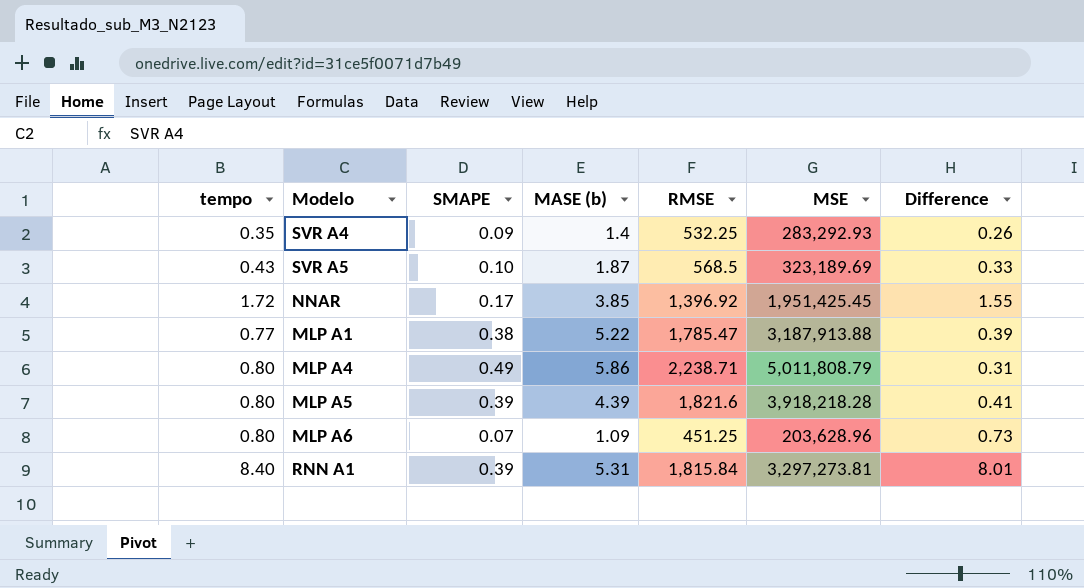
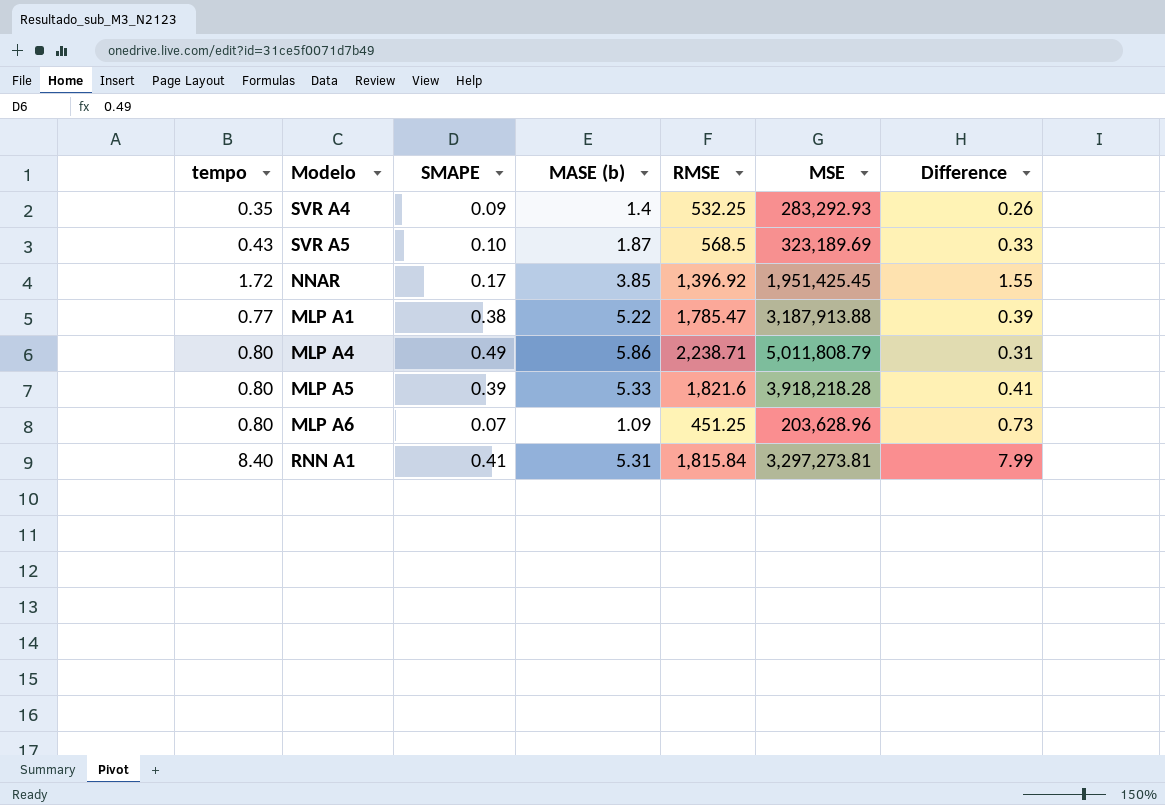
MLP A5 | MASE (b): 4.39 -> 5.33
RNN A1 | SMAPE: 0.39 -> 0.41
RNN A1 | Difference: 8.01 -> 7.99

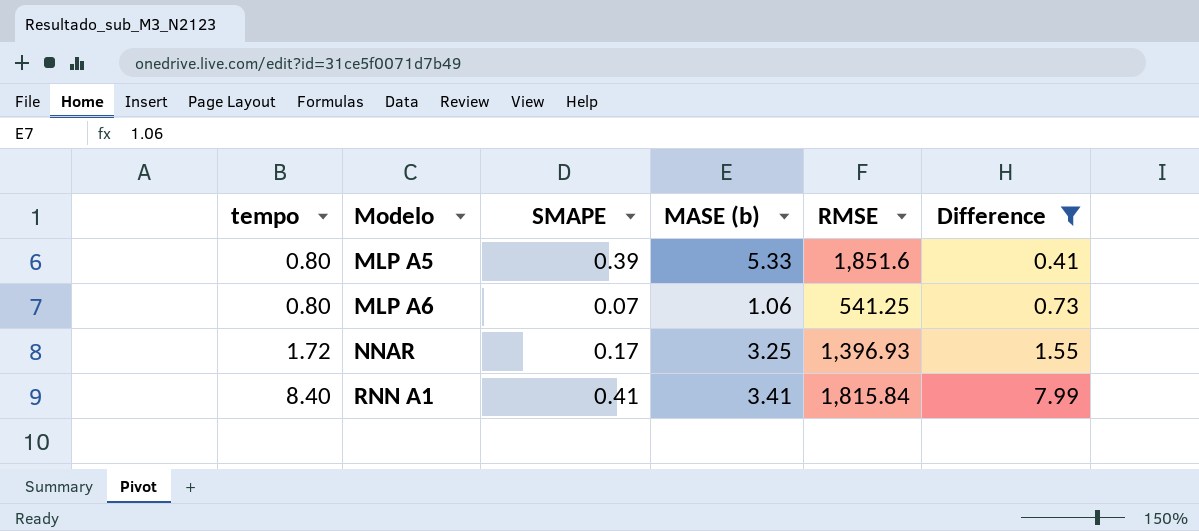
filter: none -> Difference >= 0.41
row order: none -> tempo ascending
column MSE | position: 6 -> none
MLP A5 | RMSE: 1,821.6 -> 1,851.6
MLP A6 | MASE (b): 1.09 -> 1.06
MLP A6 | RMSE: 451.25 -> 541.25
NNAR | MASE (b): 3.85 -> 3.25
NNAR | RMSE: 1,396.92 -> 1,396.93
RNN A1 | MASE (b): 5.31 -> 3.41

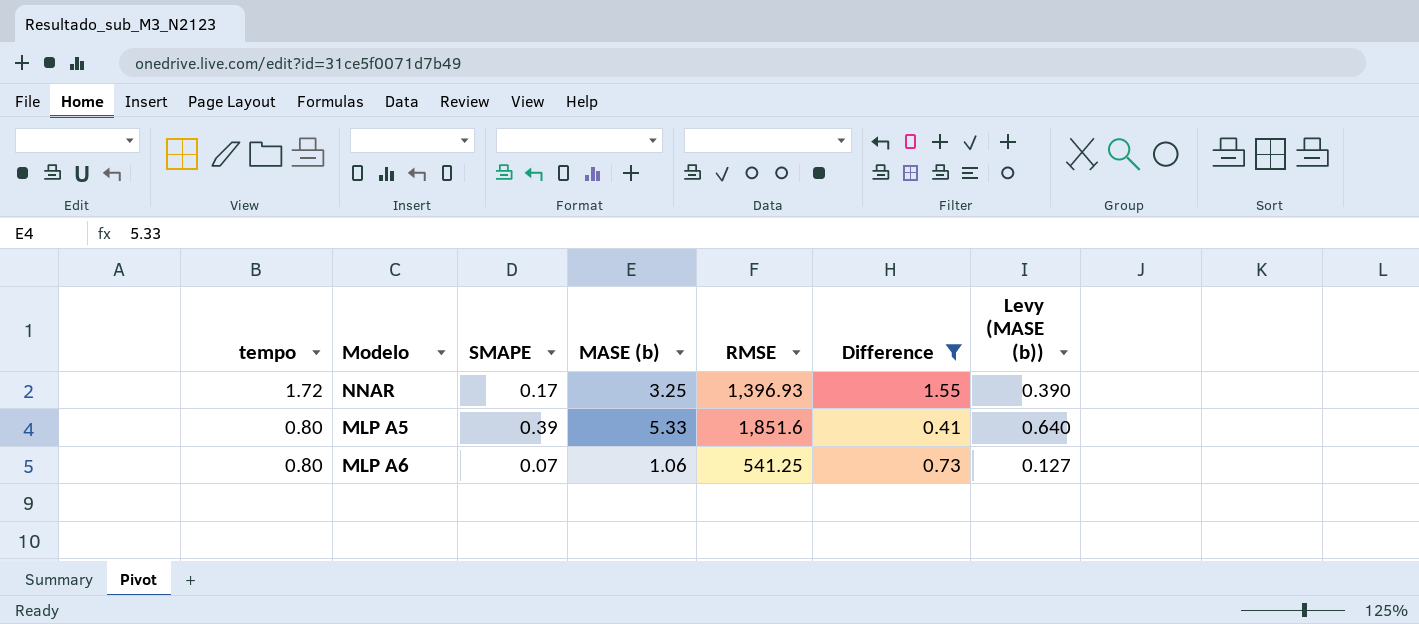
row order: tempo ascending -> tempo descending
column Levy (MASE (b)) | formula: none -> [MASE (b)] * 0.12
row RNN A1: 8.40 | 0.41 | 3.41 | 1,815.84 | 7.99 -> none

